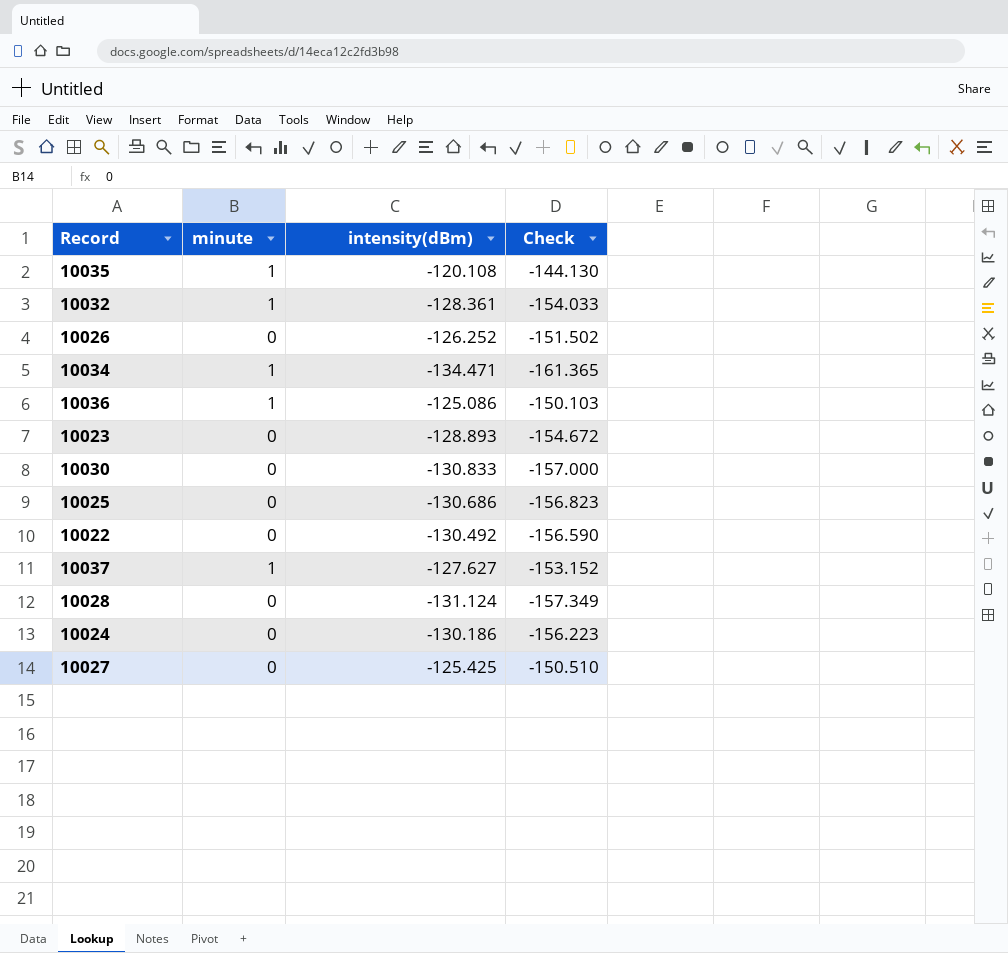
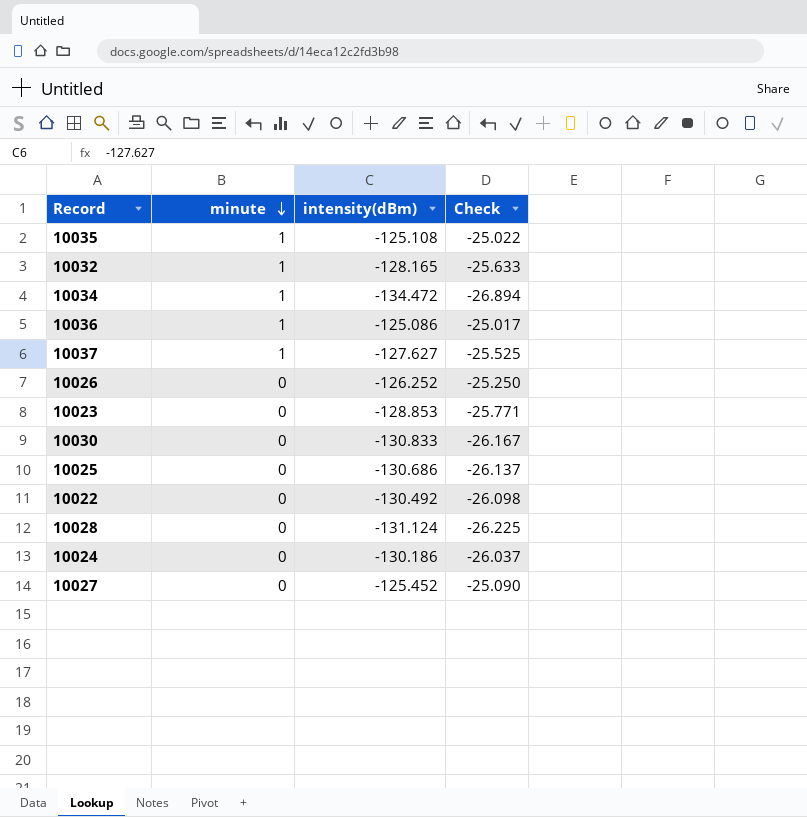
row order: none -> minute descending
column Check | formula: [intensity(dBm)] * 1.2 -> [intensity(dBm)] * 0.2
10035 | intensity(dBm): -120.108 -> -125.108
10032 | intensity(dBm): -128.361 -> -128.165
10034 | intensity(dBm): -134.471 -> -134.472
10023 | intensity(dBm): -128.893 -> -128.853
10027 | intensity(dBm): -125.425 -> -125.452

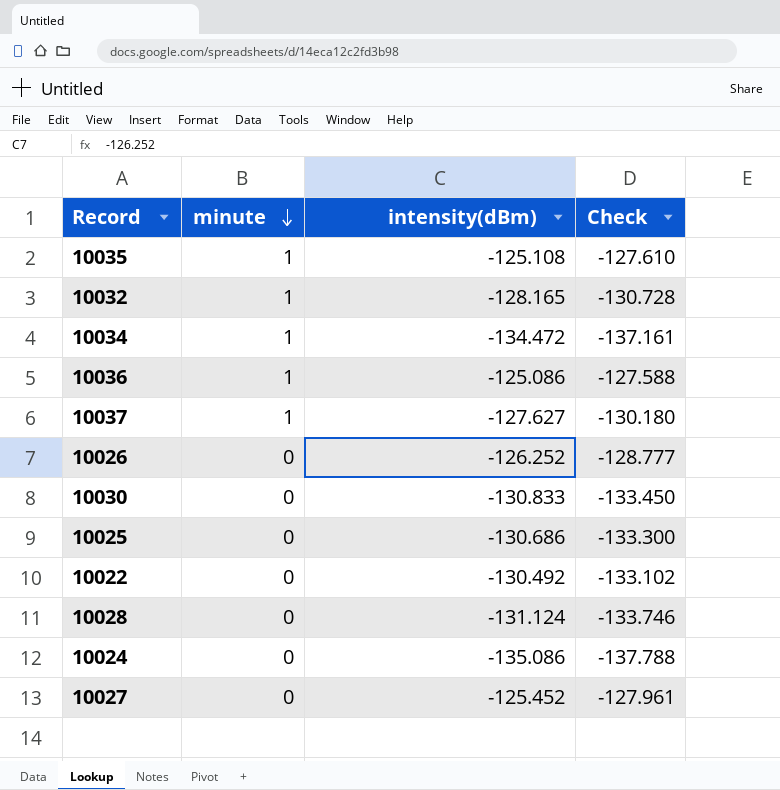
column Check | formula: [intensity(dBm)] * 0.2 -> [intensity(dBm)] * 1.02
row 10023: 0 | -128.853 | -25.771 -> none
10024 | intensity(dBm): -130.186 -> -135.086

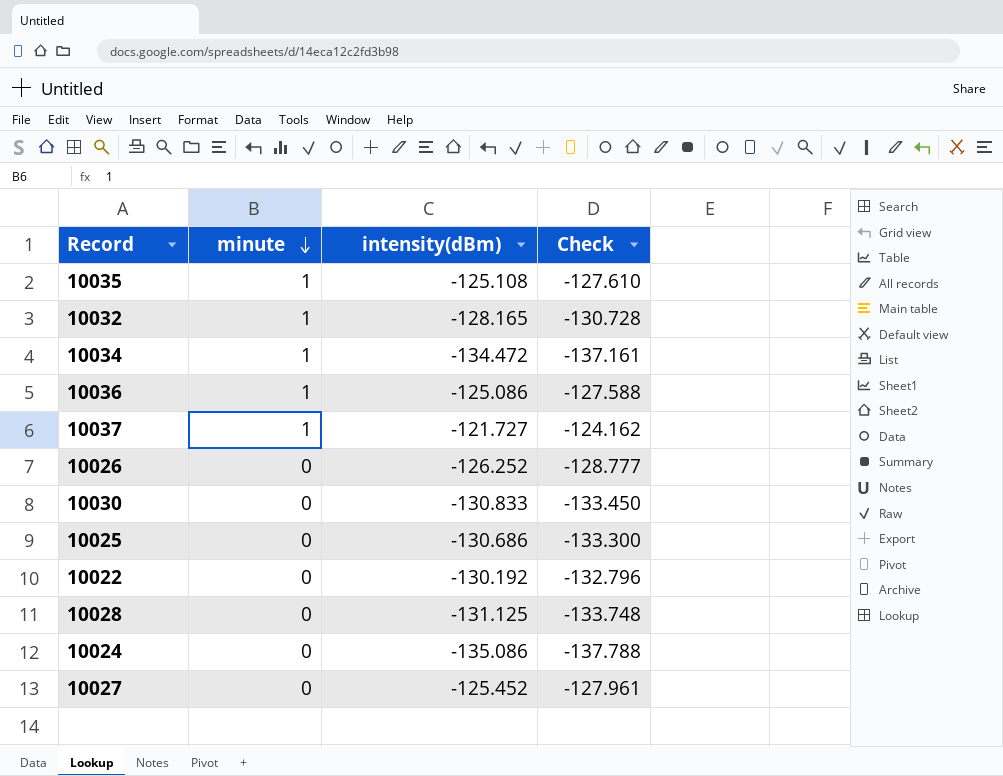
10037 | intensity(dBm): -127.627 -> -121.727
10037 | Check: -130.180 -> -124.162
10022 | intensity(dBm): -130.492 -> -130.192
10022 | Check: -133.102 -> -132.796
10028 | intensity(dBm): -131.124 -> -131.125
10028 | Check: -133.746 -> -133.748

